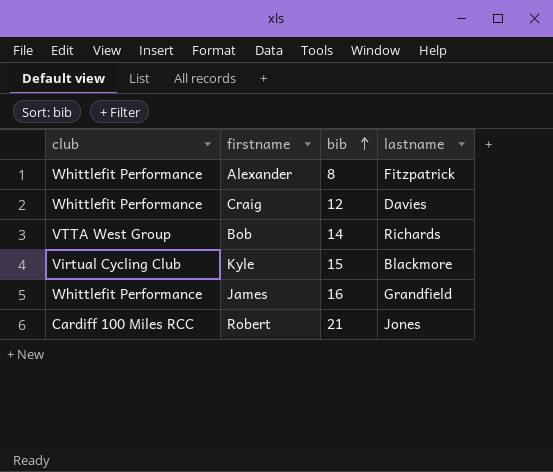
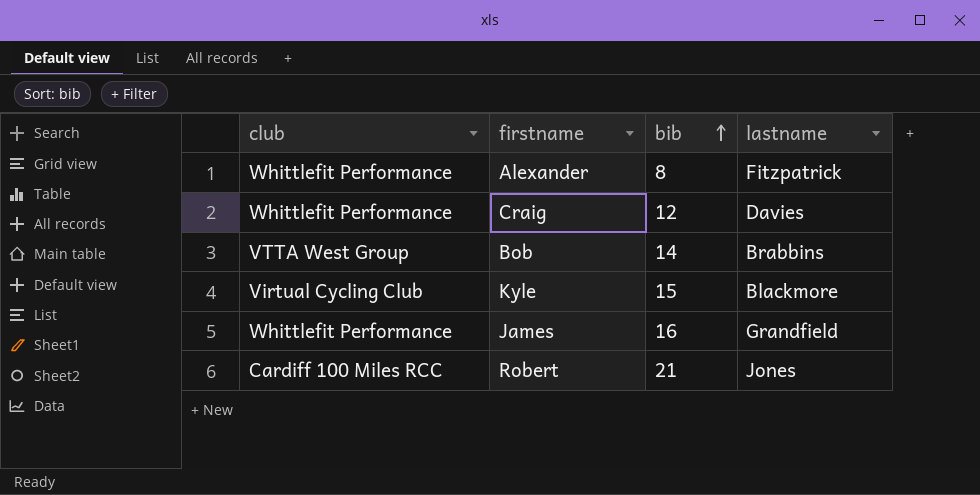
Bob | lastname: Richards -> Brabbins

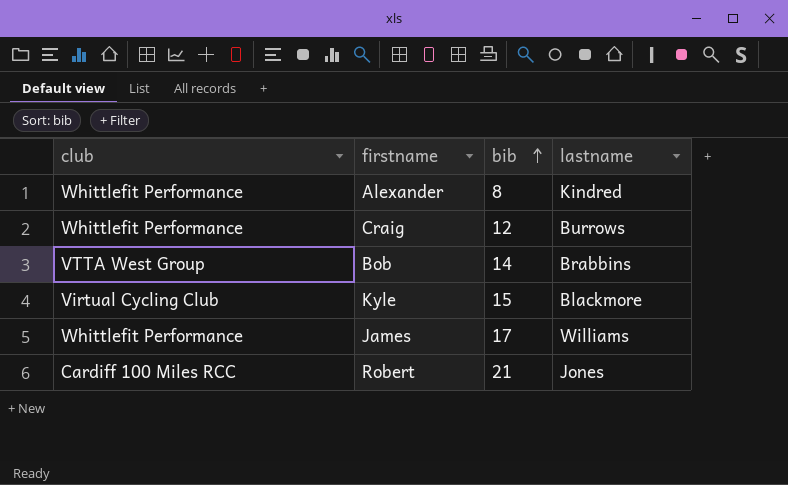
Alexander | lastname: Fitzpatrick -> Kindred
Craig | lastname: Davies -> Burrows
James | bib: 16 -> 17
James | lastname: Grandfield -> Williams

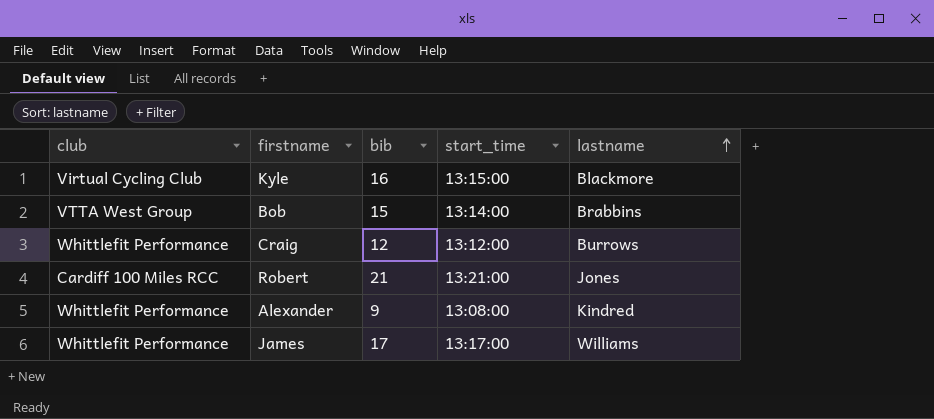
row order: bib ascending -> lastname ascending
column start_time | position: none -> 4
Kyle | bib: 15 -> 16
Bob | bib: 14 -> 15
Alexander | bib: 8 -> 9

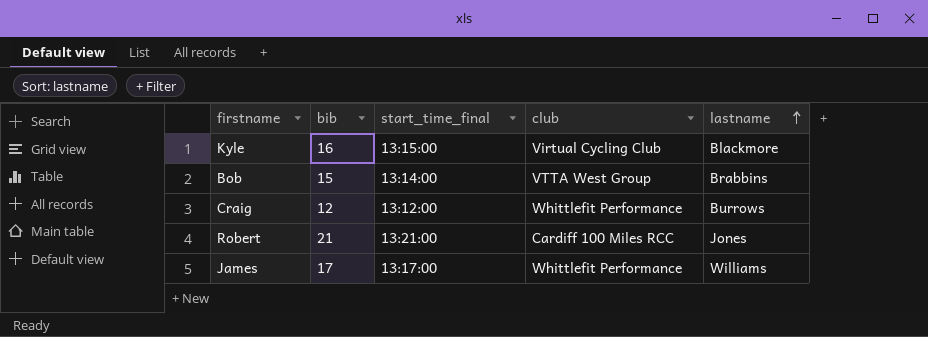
column name: start_time -> start_time_final
column club | position: 1 -> 4
row Alexander: Whittlefit Performance | 9 | 13:08:00 | Kindred -> none

